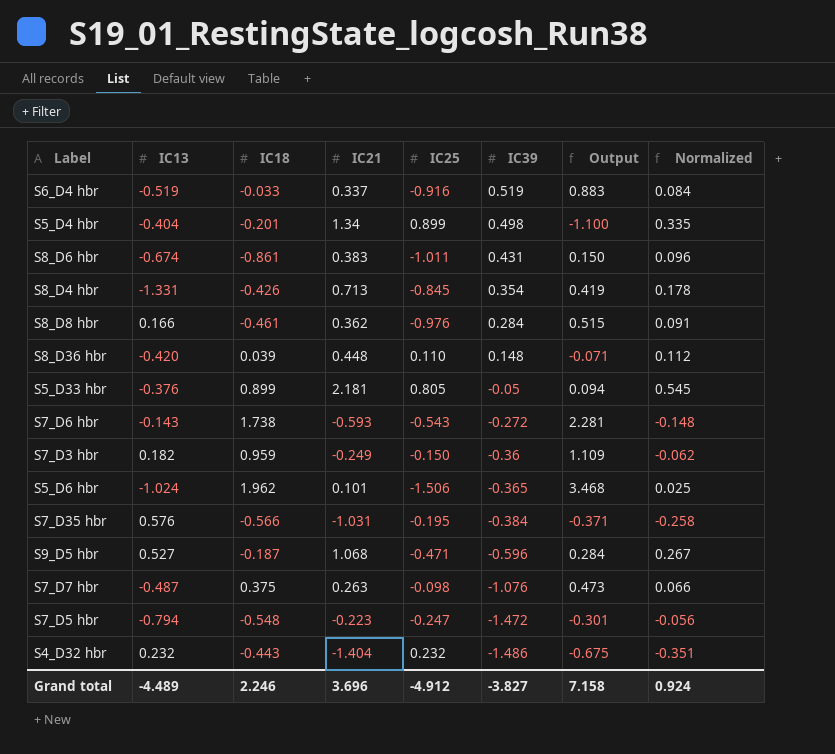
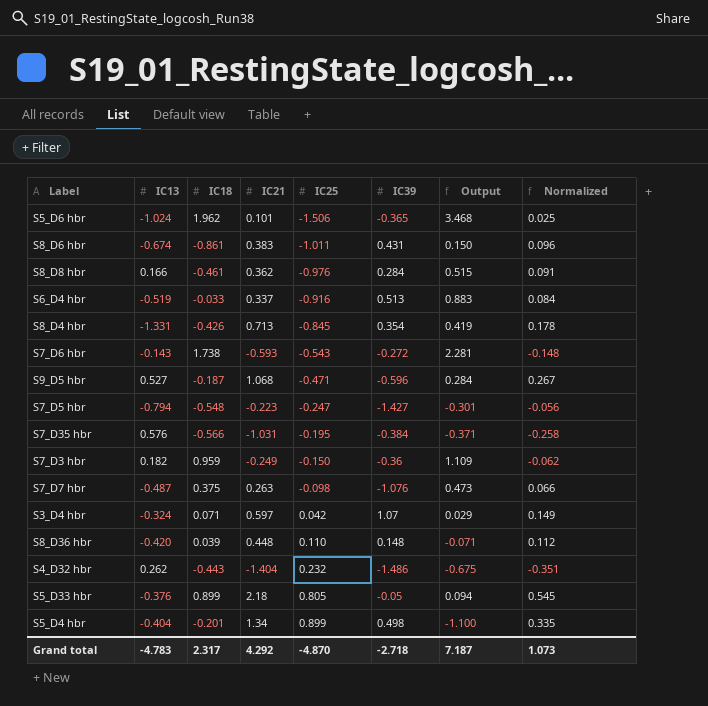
row order: IC39 descending -> IC25 ascending
S6_D4 hbr | IC39: 0.519 -> 0.513
S7_D5 hbr | IC39: -1.472 -> -1.427
row S3_D4 hbr: none -> -0.324 | 0.071 | 0.597 | 0.042 | 1.07 | 0.029 | 0.149
S4_D32 hbr | IC13: 0.232 -> 0.262
S5_D33 hbr | IC21: 2.181 -> 2.18
Grand total | IC13: -4.489 -> -4.783
Grand total | IC18: 2.246 -> 2.317
Grand total | IC21: 3.696 -> 4.292
Grand total | IC25: -4.912 -> -4.870
Grand total | IC39: -3.827 -> -2.718
Grand total | Output: 7.158 -> 7.187
Grand total | Normalized: 0.924 -> 1.073

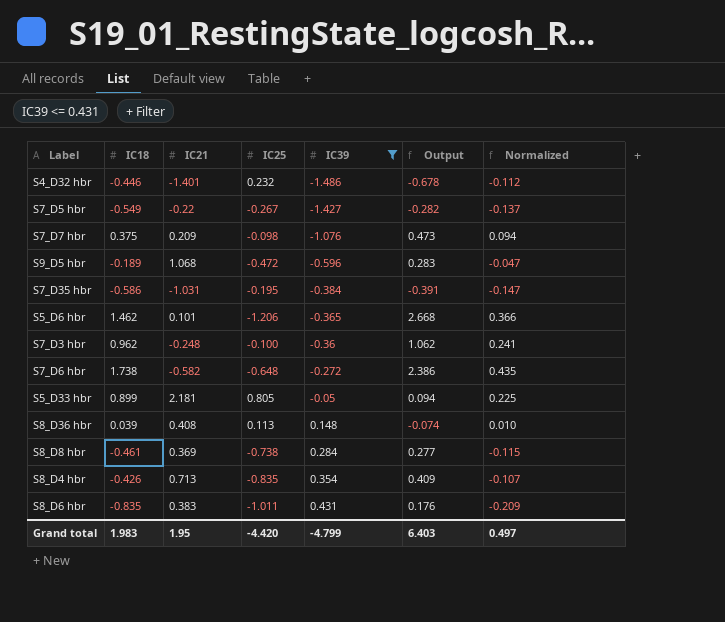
filter: none -> IC39 <= 0.431
row order: IC25 ascending -> IC39 ascending
column IC13 | position: 2 -> none
column Normalized | formula: [IC21] * 0.25 -> [IC18] * 0.25
S4_D32 hbr | IC18: -0.443 -> -0.446
S4_D32 hbr | IC21: -1.404 -> -1.401
S4_D32 hbr | Output: -0.675 -> -0.678
S7_D5 hbr | IC18: -0.548 -> -0.549
S7_D5 hbr | IC21: -0.223 -> -0.22
S7_D5 hbr | IC25: -0.247 -> -0.267
S7_D5 hbr | Output: -0.301 -> -0.282
S7_D7 hbr | IC21: 0.263 -> 0.209
S9_D5 hbr | IC18: -0.187 -> -0.189
S9_D5 hbr | IC25: -0.471 -> -0.472
S9_D5 hbr | Output: 0.284 -> 0.283
S7_D35 hbr | IC18: -0.566 -> -0.586
S7_D35 hbr | Output: -0.371 -> -0.391
S5_D6 hbr | IC18: 1.962 -> 1.462
S5_D6 hbr | IC25: -1.506 -> -1.206
S5_D6 hbr | Output: 3.468 -> 2.668
S7_D3 hbr | IC18: 0.959 -> 0.962
S7_D3 hbr | IC21: -0.249 -> -0.248
S7_D3 hbr | IC25: -0.150 -> -0.100
S7_D3 hbr | Output: 1.109 -> 1.062
S7_D6 hbr | IC21: -0.593 -> -0.582
S7_D6 hbr | IC25: -0.543 -> -0.648
S7_D6 hbr | Output: 2.281 -> 2.386
S5_D33 hbr | IC21: 2.18 -> 2.181
S8_D36 hbr | IC21: 0.448 -> 0.408
S8_D36 hbr | IC25: 0.110 -> 0.113
S8_D36 hbr | Output: -0.071 -> -0.074
S8_D8 hbr | IC21: 0.362 -> 0.369
S8_D8 hbr | IC25: -0.976 -> -0.738
S8_D8 hbr | Output: 0.515 -> 0.277
S8_D4 hbr | IC25: -0.845 -> -0.835
S8_D4 hbr | Output: 0.419 -> 0.409
S8_D6 hbr | IC18: -0.861 -> -0.835
S8_D6 hbr | Output: 0.150 -> 0.176
Grand total | IC18: 2.317 -> 1.983
Grand total | IC21: 4.292 -> 1.95
Grand total | IC25: -4.870 -> -4.420
Grand total | IC39: -2.718 -> -4.799
Grand total | Output: 7.187 -> 6.403
Grand total | Normalized: 1.073 -> 0.497

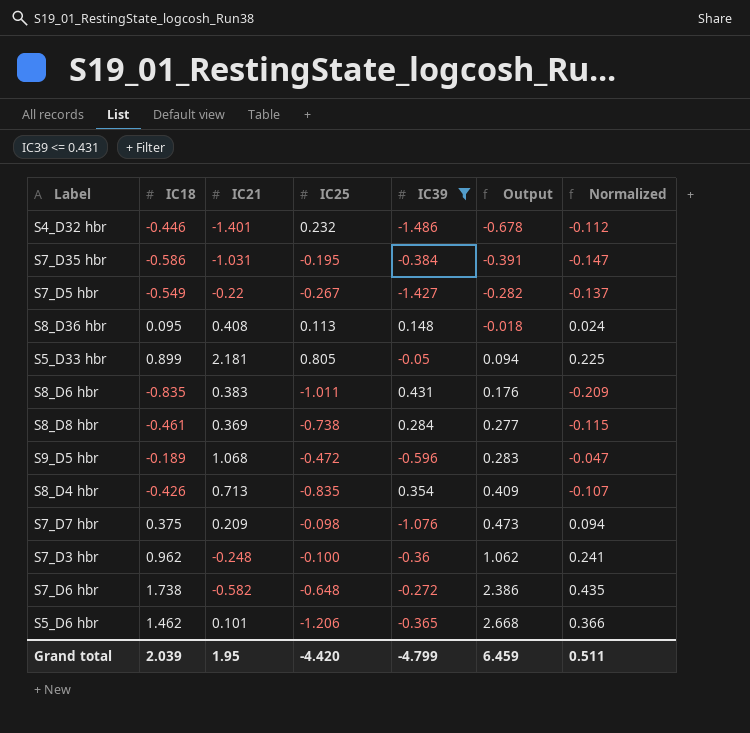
row order: IC39 ascending -> Output ascending
S8_D36 hbr | IC18: 0.039 -> 0.095
S8_D36 hbr | Output: -0.074 -> -0.018
S8_D36 hbr | Normalized: 0.010 -> 0.024
Grand total | IC18: 1.983 -> 2.039
Grand total | Output: 6.403 -> 6.459
Grand total | Normalized: 0.497 -> 0.511

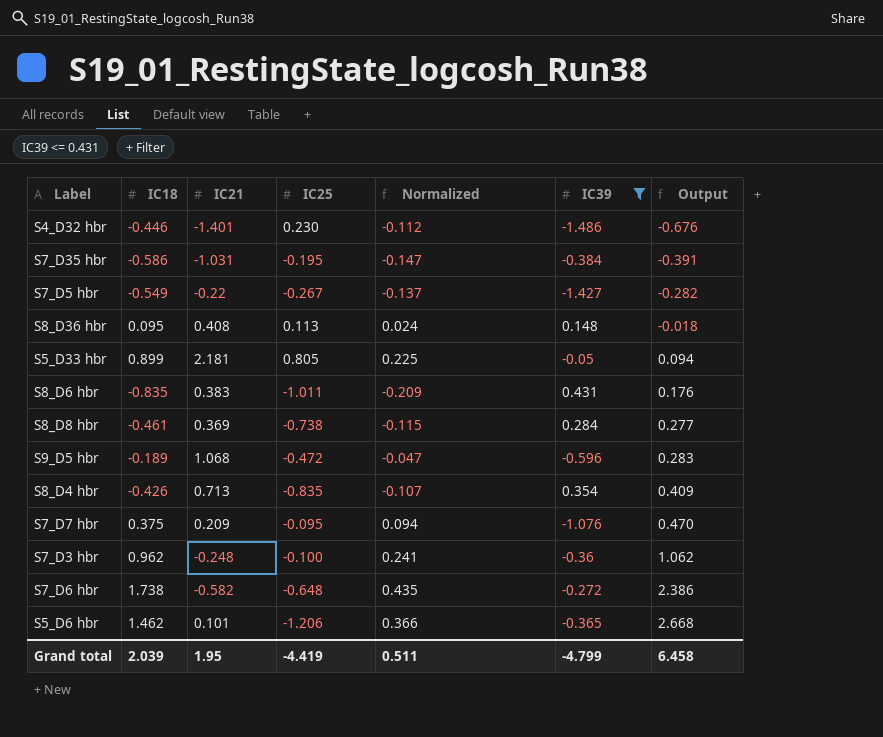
column Normalized | position: 7 -> 5
S4_D32 hbr | IC25: 0.232 -> 0.230
S4_D32 hbr | Output: -0.678 -> -0.676
S7_D7 hbr | IC25: -0.098 -> -0.095
S7_D7 hbr | Output: 0.473 -> 0.470
Grand total | IC25: -4.420 -> -4.419
Grand total | Output: 6.459 -> 6.458

